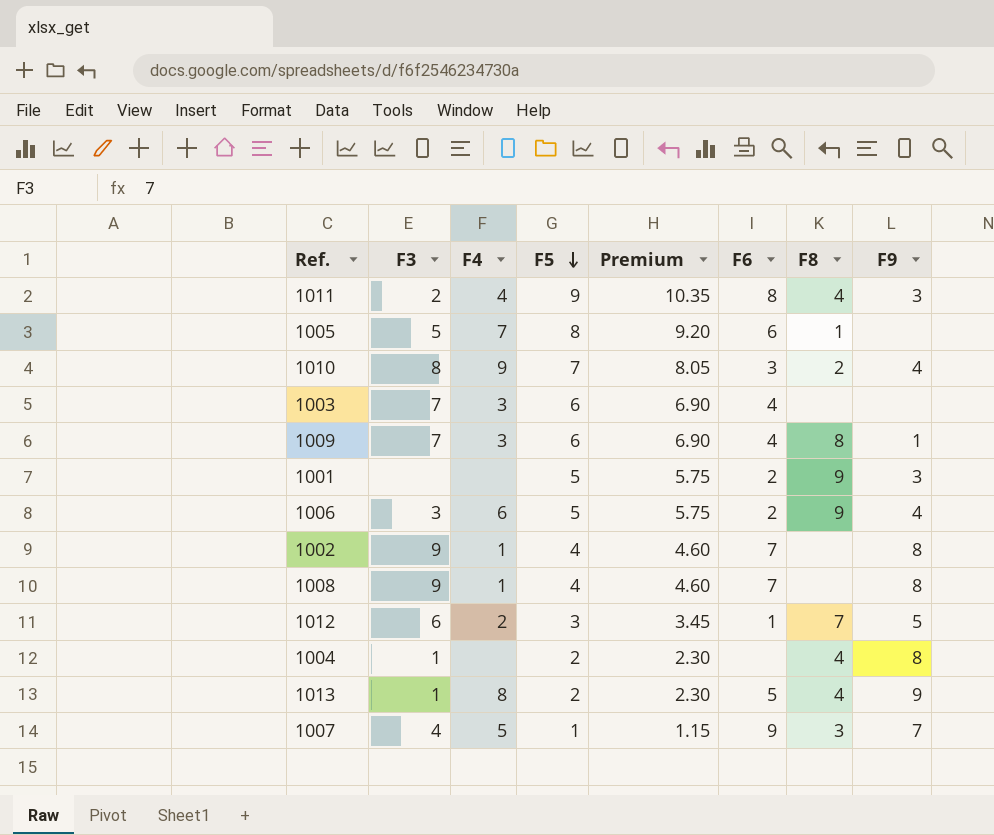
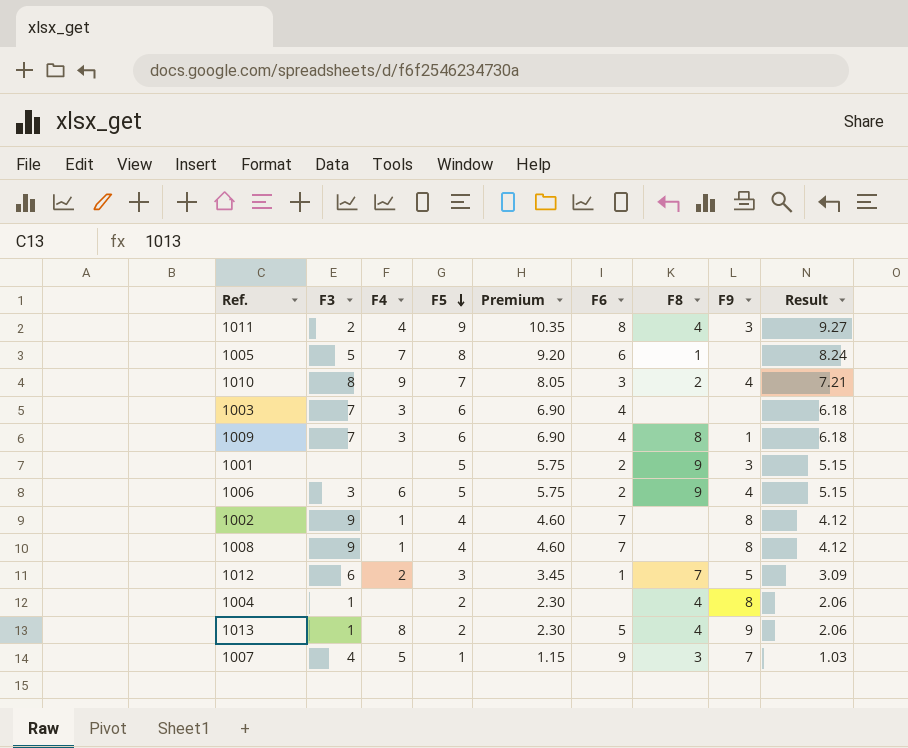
column Result | formula: none -> [F5] * 1.03

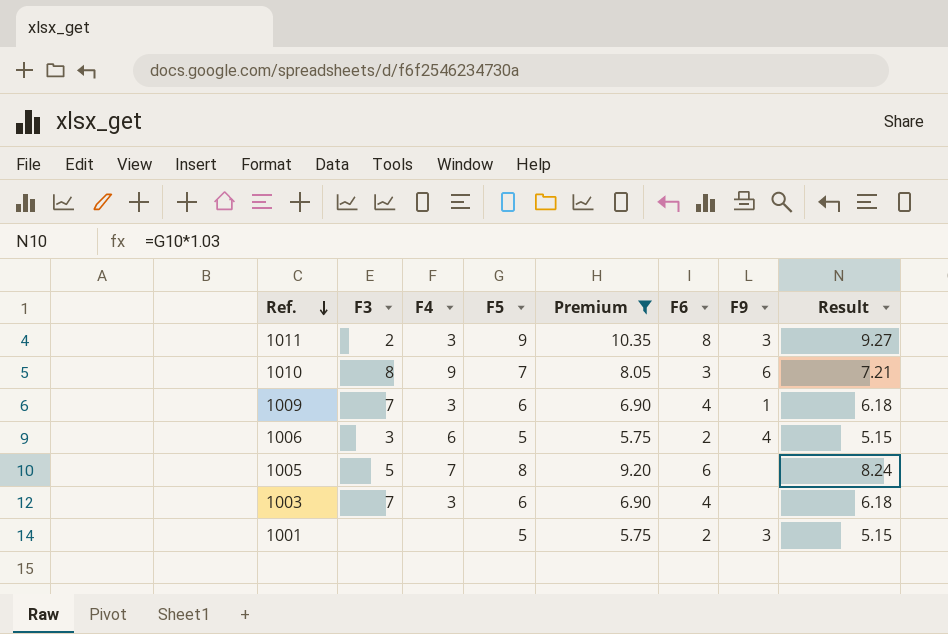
filter: none -> Premium >= 5.75
row order: F5 descending -> Ref. descending
column F8 | position: 7 -> none
1011 | F4: 4 -> 3
1010 | F9: 4 -> 6

